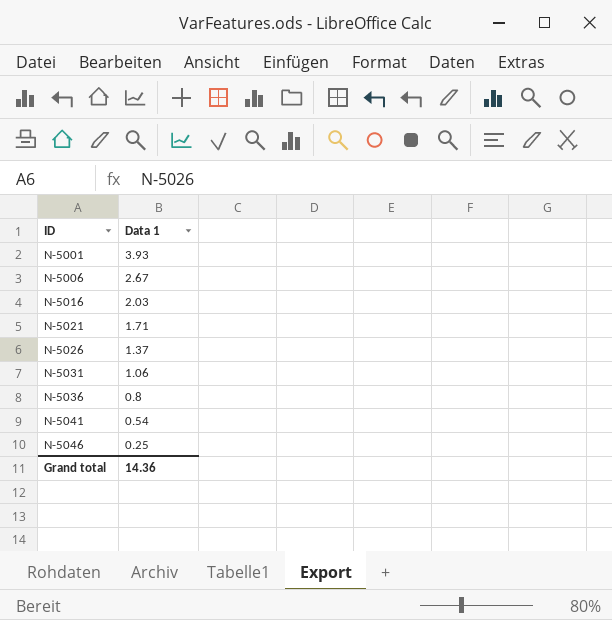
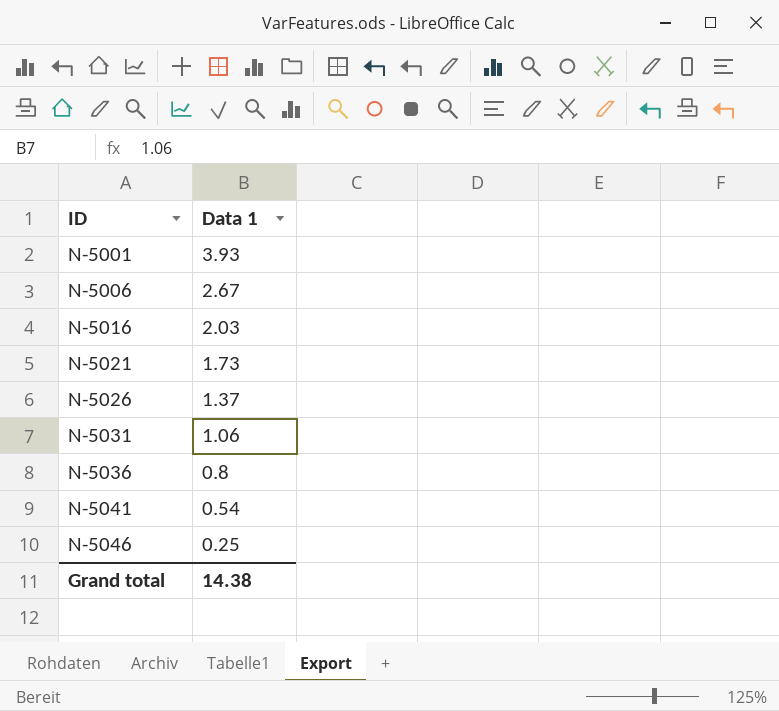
N-5021 | Data 1: 1.71 -> 1.73
Grand total | Data 1: 14.36 -> 14.38

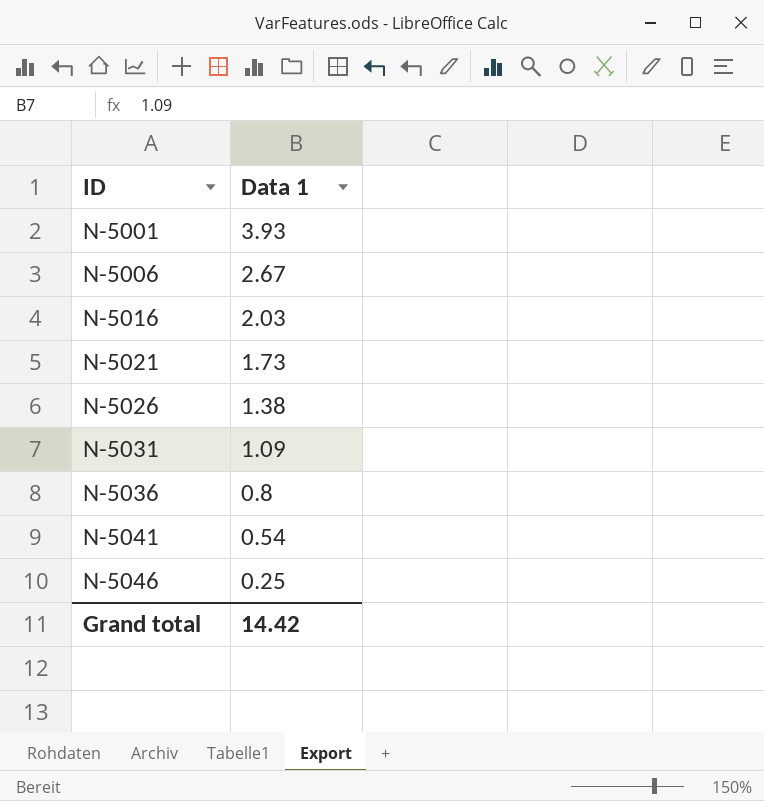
N-5026 | Data 1: 1.37 -> 1.38
N-5031 | Data 1: 1.06 -> 1.09
Grand total | Data 1: 14.38 -> 14.42

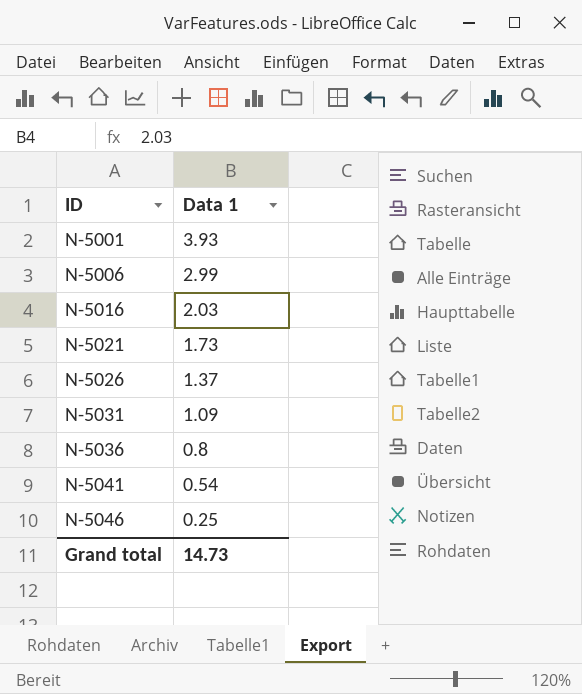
N-5006 | Data 1: 2.67 -> 2.99
N-5026 | Data 1: 1.38 -> 1.37
Grand total | Data 1: 14.42 -> 14.73

